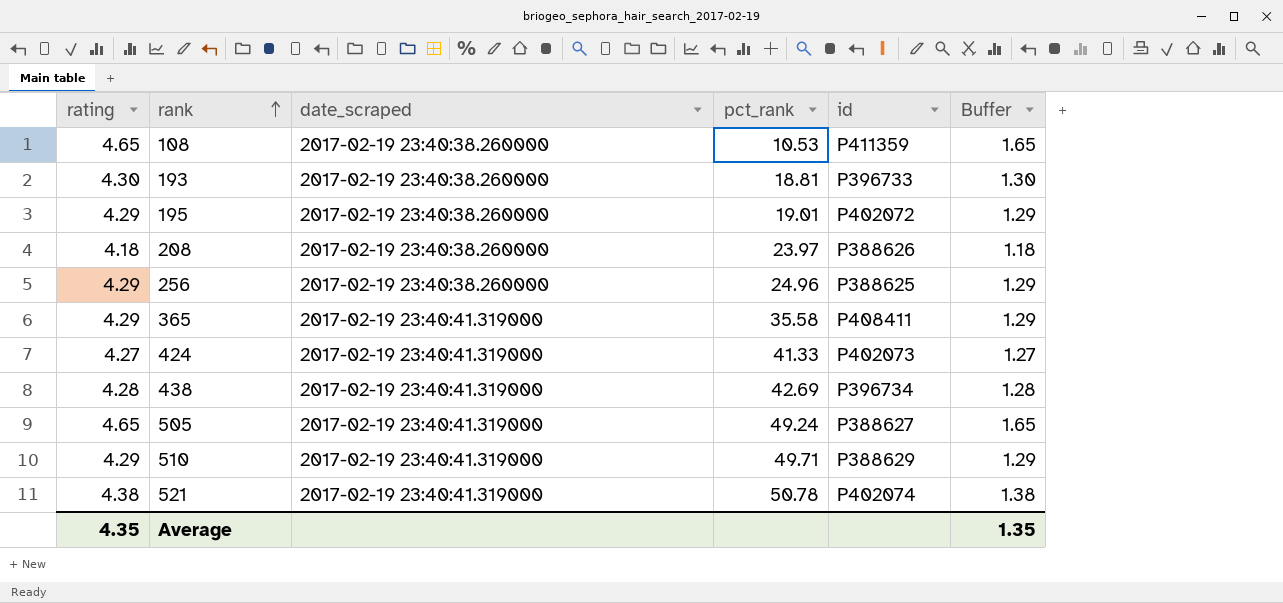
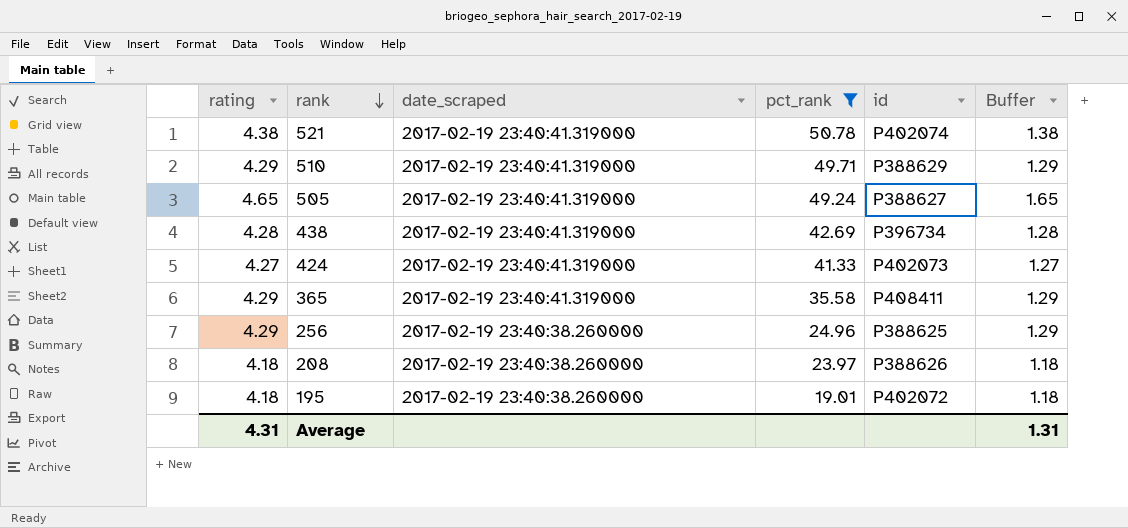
filter: none -> pct_rank >= 19.01
row order: rank ascending -> rank descending
195 | rating: 4.29 -> 4.18
195 | Buffer: 1.29 -> 1.18
Average | rating: 4.35 -> 4.31
Average | Buffer: 1.35 -> 1.31

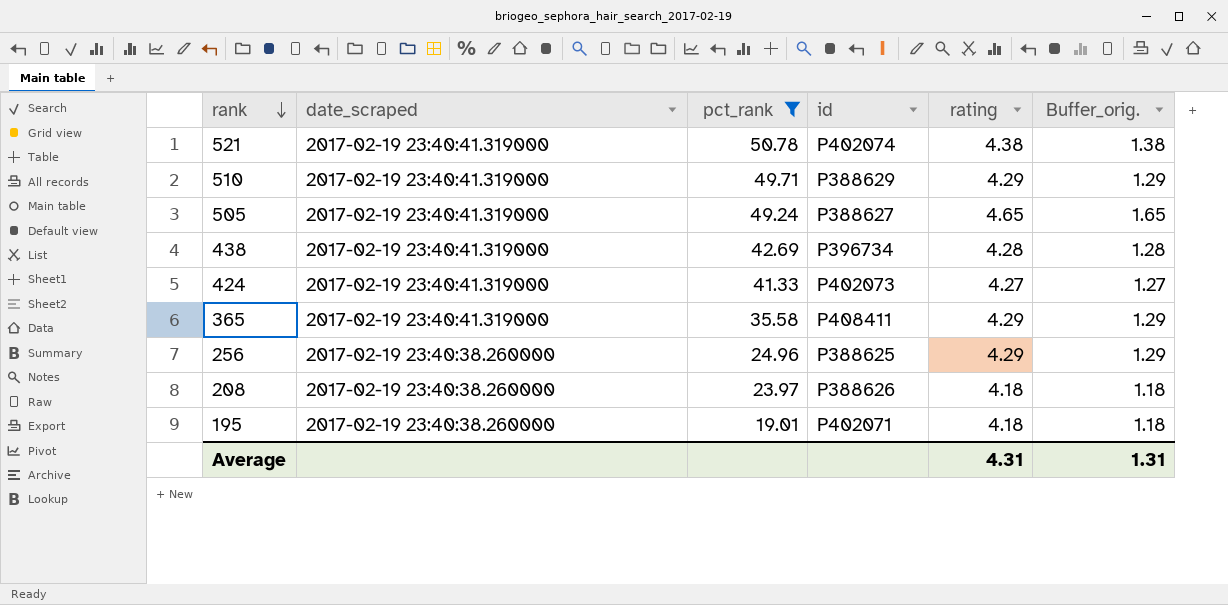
column rating | position: 1 -> 5
column name: Buffer -> Buffer_orig.
195 | id: P402072 -> P402071

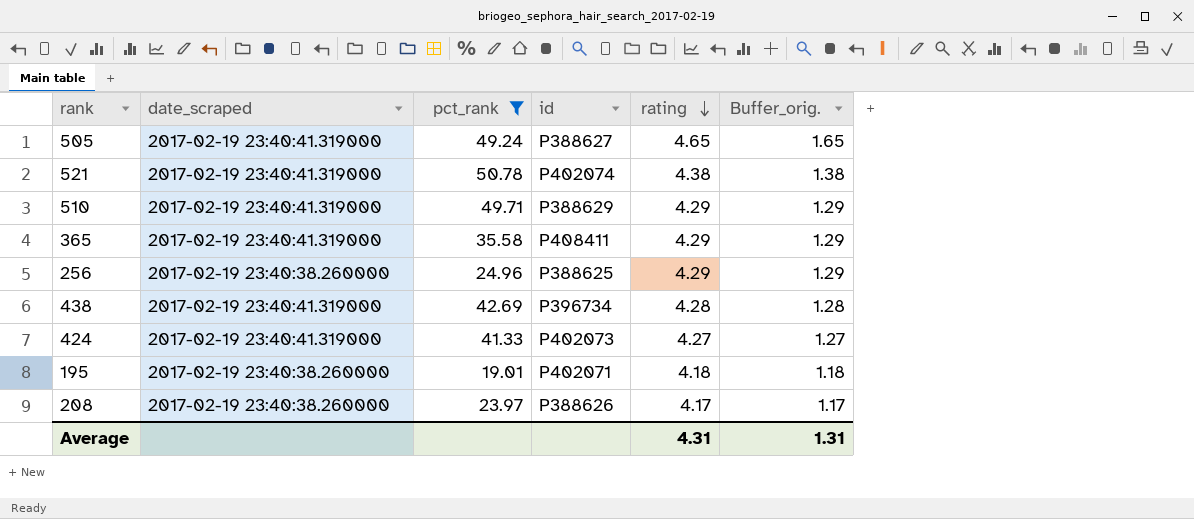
row order: rank descending -> rating descending
208 | rating: 4.18 -> 4.17
208 | Buffer_orig.: 1.18 -> 1.17

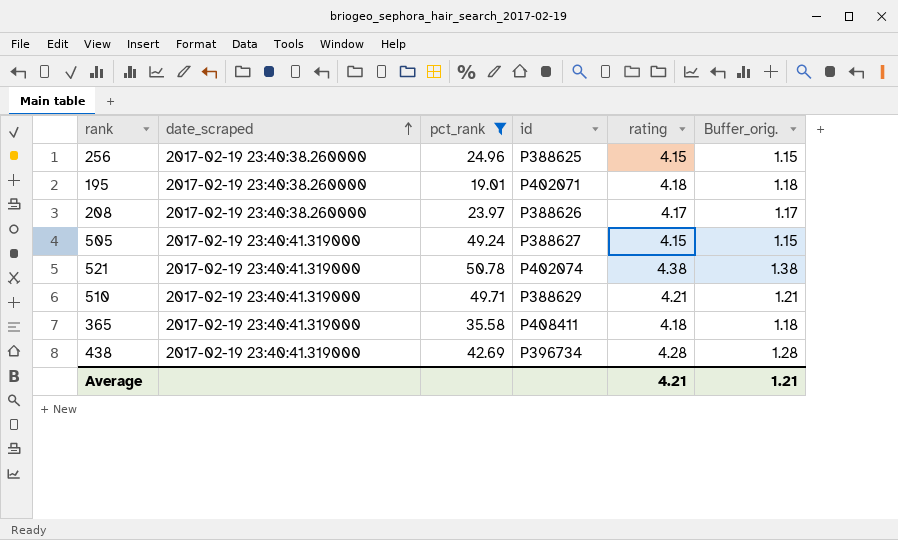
row order: rating descending -> date_scraped ascending
row 424: 2017-02-19 23:40:41.319000 | 41.33 | P402073 | 4.27 | 1.27 -> none
256 | rating: 4.29 -> 4.15
256 | Buffer_orig.: 1.29 -> 1.15
505 | rating: 4.65 -> 4.15
505 | Buffer_orig.: 1.65 -> 1.15
510 | rating: 4.29 -> 4.21
510 | Buffer_orig.: 1.29 -> 1.21
365 | rating: 4.29 -> 4.18
365 | Buffer_orig.: 1.29 -> 1.18
Average | rating: 4.31 -> 4.21
Average | Buffer_orig.: 1.31 -> 1.21

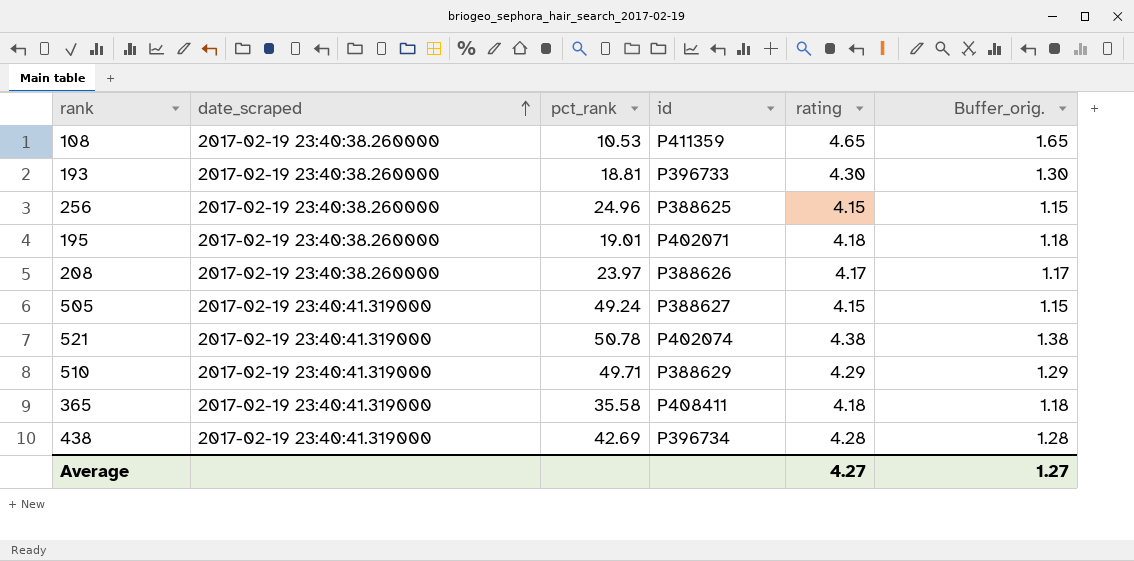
filter: pct_rank >= 19.01 -> none
510 | rating: 4.21 -> 4.29
510 | Buffer_orig.: 1.21 -> 1.29
Average | rating: 4.21 -> 4.27
Average | Buffer_orig.: 1.21 -> 1.27

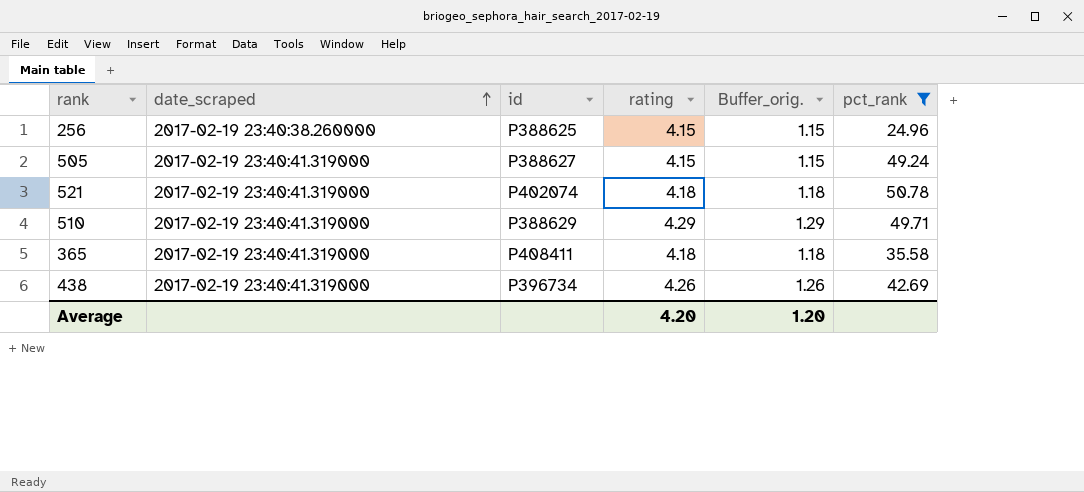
filter: none -> pct_rank >= 24.96
column pct_rank | position: 3 -> 6
521 | rating: 4.38 -> 4.18
521 | Buffer_orig.: 1.38 -> 1.18
438 | rating: 4.28 -> 4.26
438 | Buffer_orig.: 1.28 -> 1.26
Average | rating: 4.27 -> 4.20
Average | Buffer_orig.: 1.27 -> 1.20

